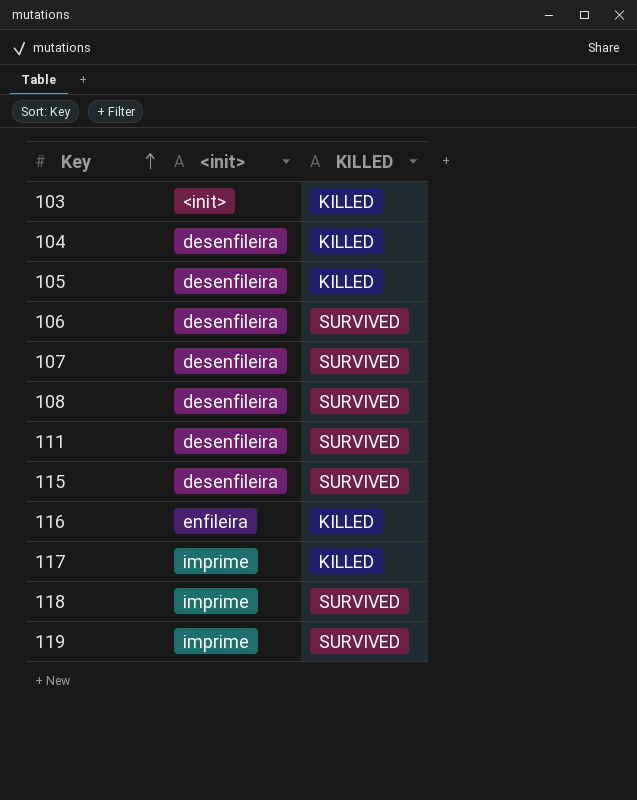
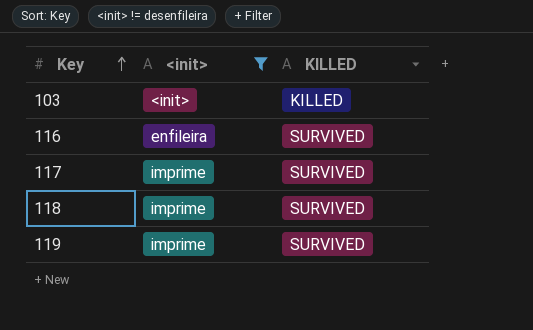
filter: none -> <init> != desenfileira
116 | KILLED: KILLED -> SURVIVED
117 | KILLED: KILLED -> SURVIVED

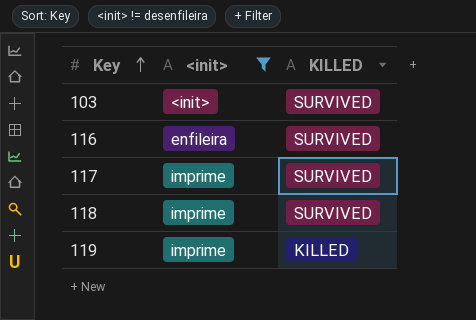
103 | KILLED: KILLED -> SURVIVED
119 | KILLED: SURVIVED -> KILLED

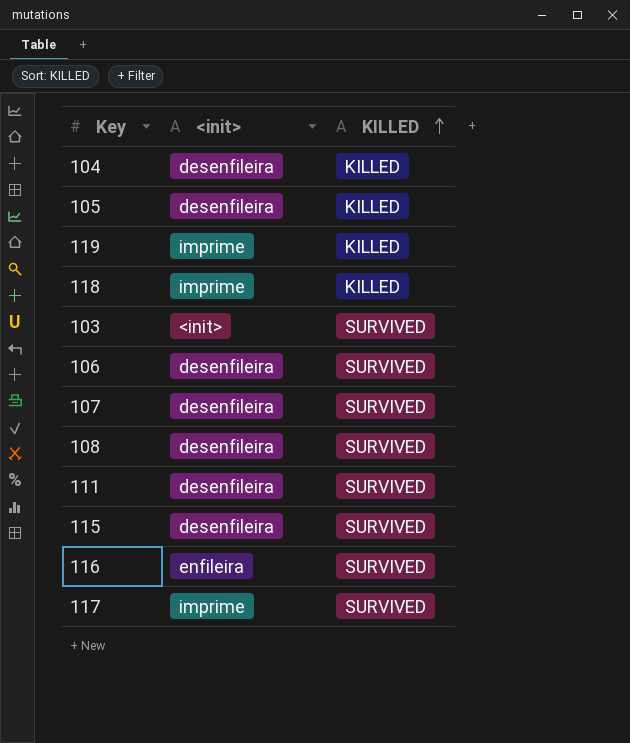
filter: <init> != desenfileira -> none
row order: Key ascending -> KILLED ascending
118 | KILLED: SURVIVED -> KILLED

